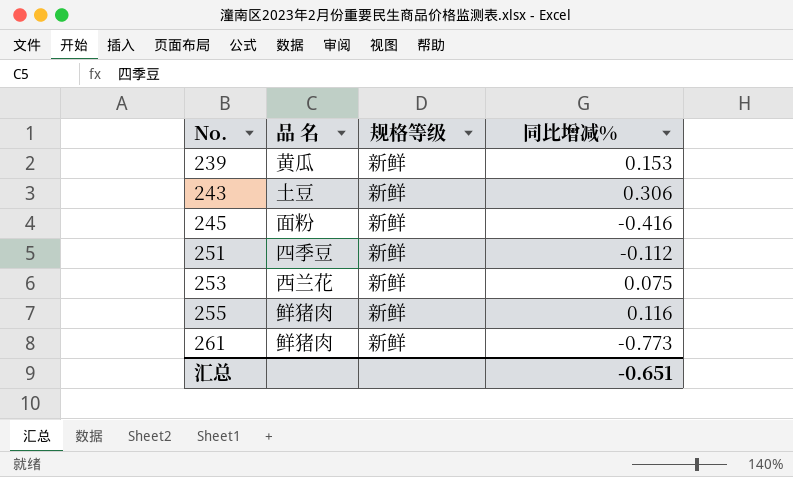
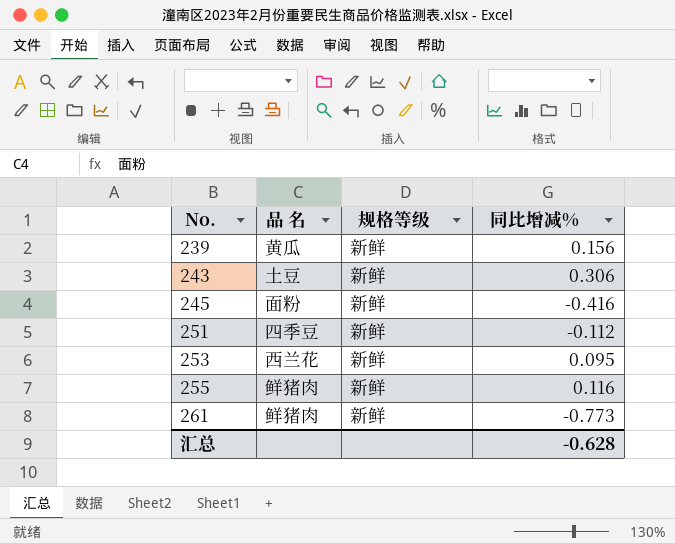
239 | 同比增减%: 0.153 -> 0.156
253 | 同比增减%: 0.075 -> 0.095
汇总 | 同比增减%: -0.651 -> -0.628

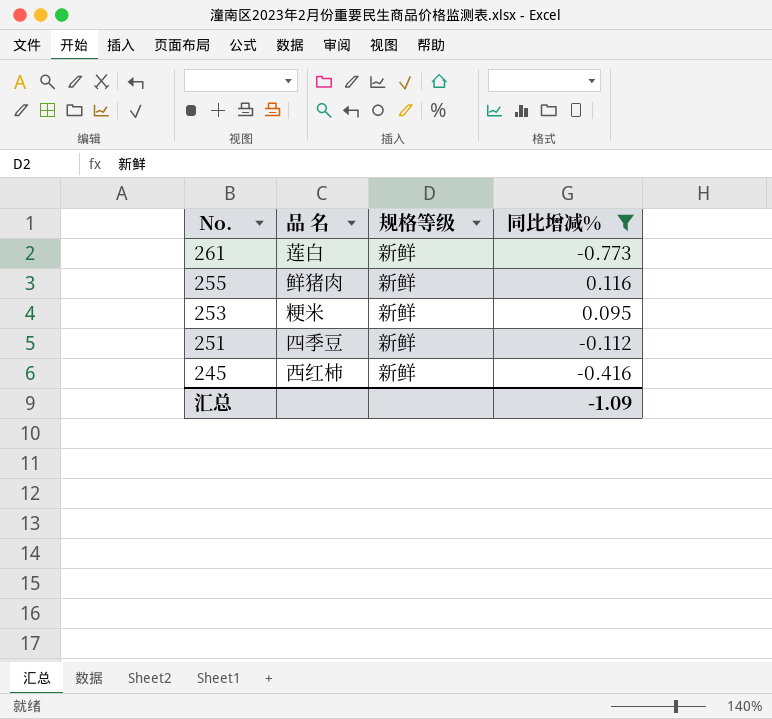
filter: none -> 同比增减% <= 0.116
row order: No. ascending -> No. descending
261 | 品 名: 鲜猪肉 -> 莲白
253 | 品 名: 西兰花 -> 粳米
245 | 品 名: 面粉 -> 西红柿
汇总 | 同比增减%: -0.628 -> -1.09

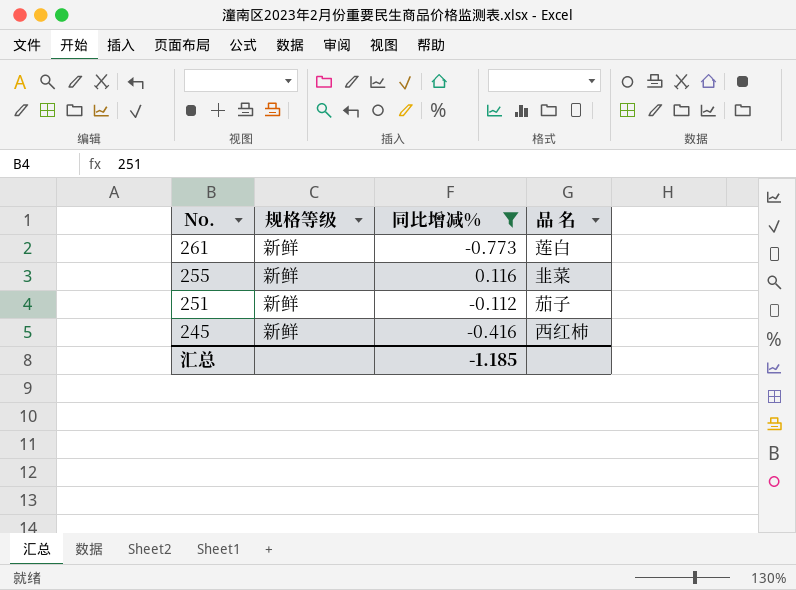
column 品 名 | position: 2 -> 4
row 253: 粳米 | 新鲜 | 0.095 -> none
255 | 品 名: 鲜猪肉 -> 韭菜
251 | 品 名: 四季豆 -> 茄子
汇总 | 同比增减%: -1.09 -> -1.185

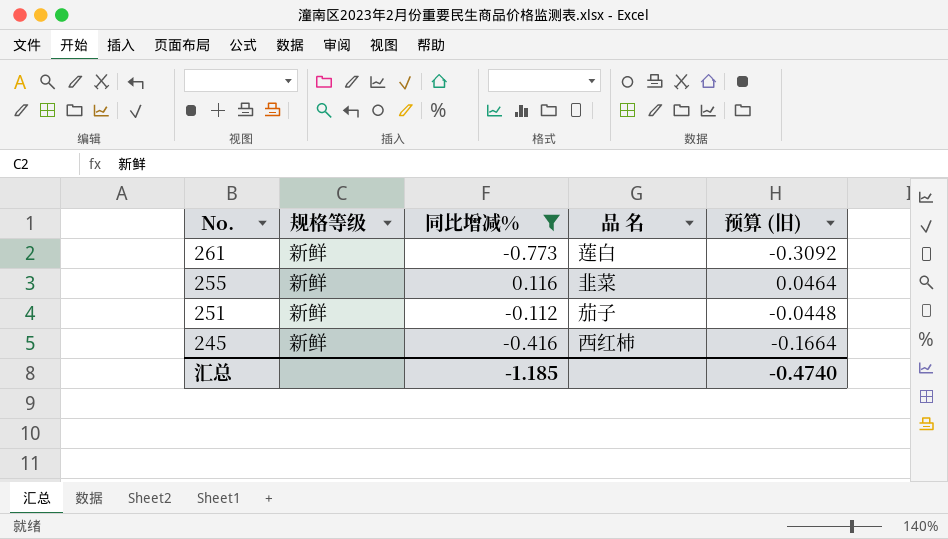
column 预算 (旧) | formula: none -> [同比增减%] * 0.4

